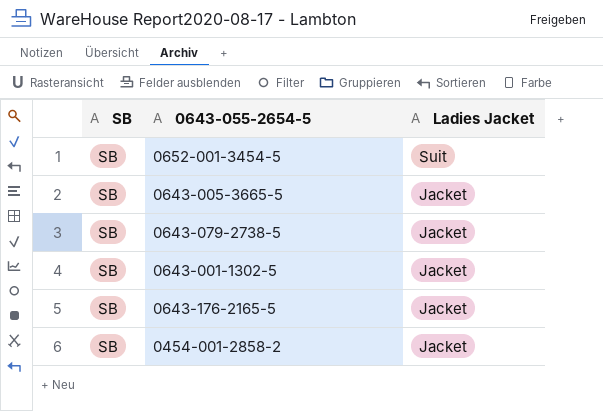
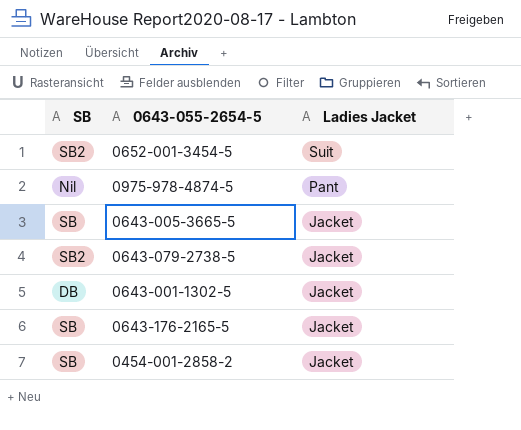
0652-001-3454-5 | SB: SB -> SB2
row 0975-978-4874-5: none -> Nil | Pant
0643-079-2738-5 | SB: SB -> SB2
0643-001-1302-5 | SB: SB -> DB

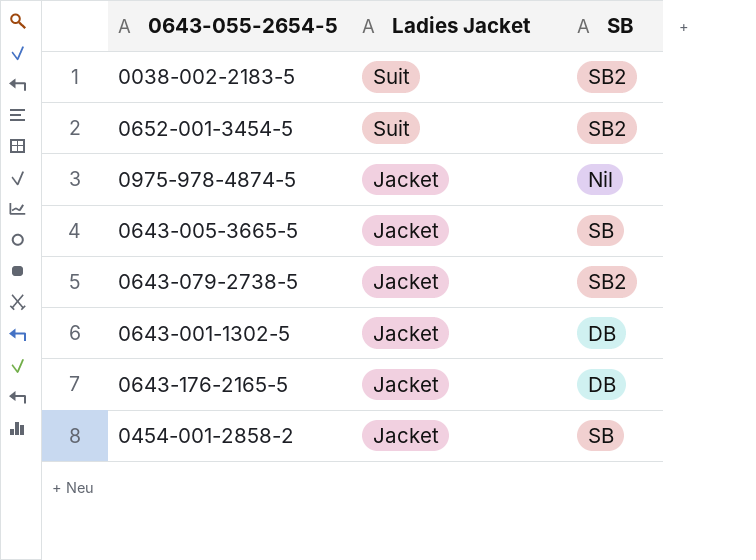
column SB | position: 1 -> 3
row 0038-002-2183-5: none -> Suit | SB2
0975-978-4874-5 | Ladies Jacket: Pant -> Jacket
0643-176-2165-5 | SB: SB -> DB

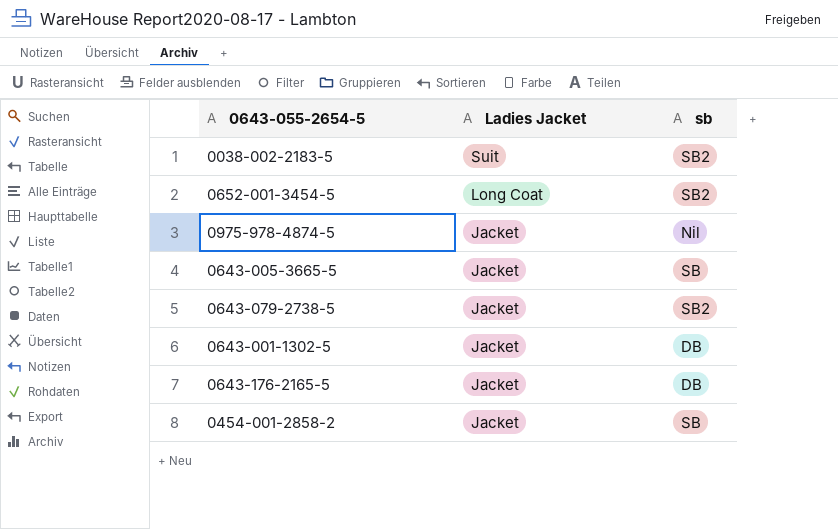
column name: SB -> sb
0652-001-3454-5 | Ladies Jacket: Suit -> Long Coat

